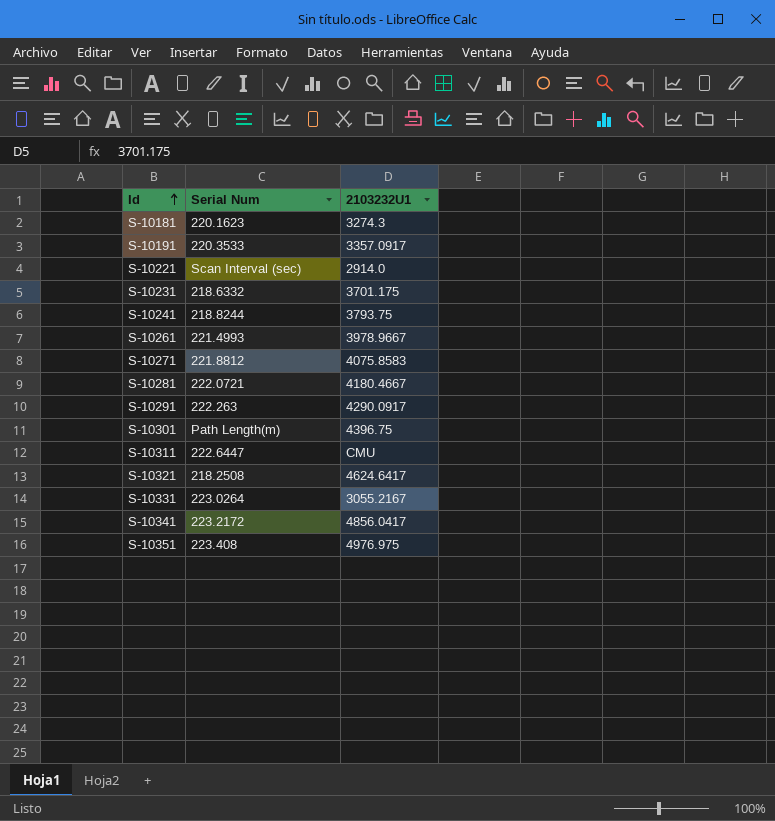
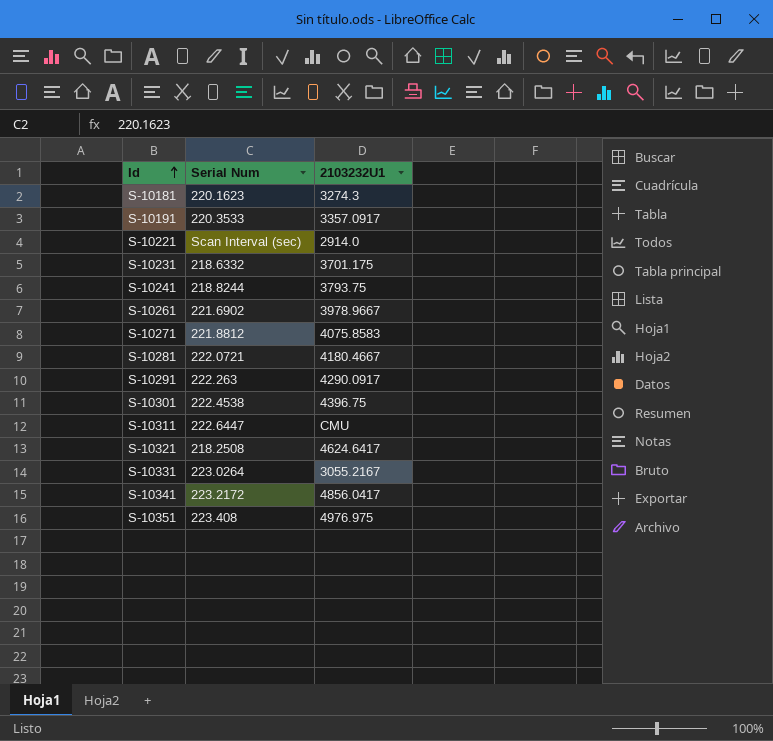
S-10261 | Serial Num: 221.4993 -> 221.6902
S-10301 | Serial Num: Path Length(m) -> 222.4538

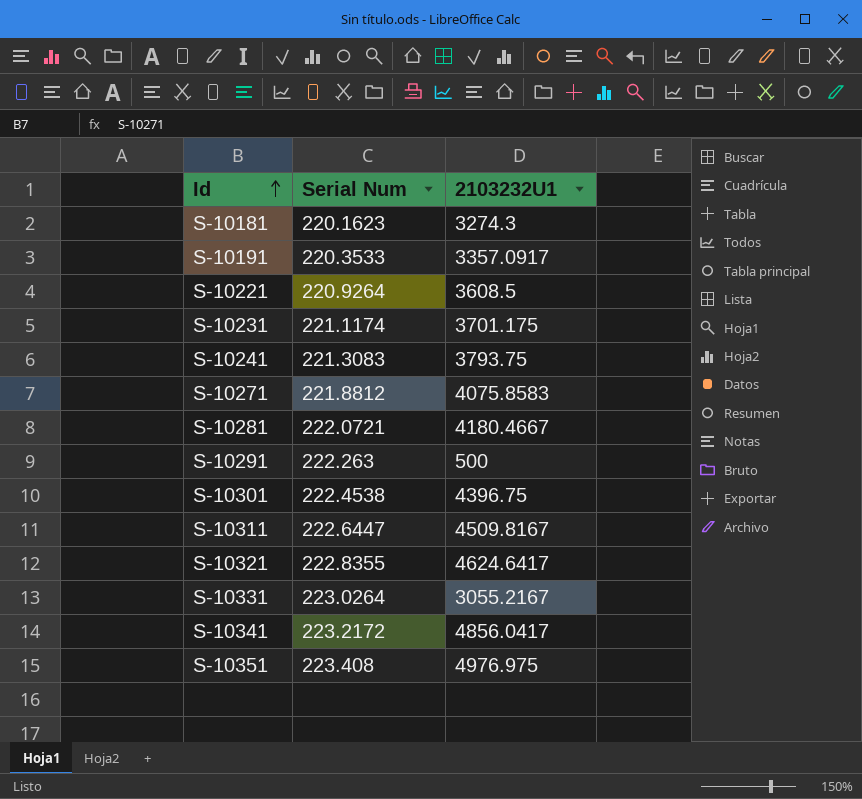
row S-10261: 221.6902 | 3978.9667 -> none
S-10221 | Serial Num: Scan Interval (sec) -> 220.9264
S-10221 | 2103232U1: 2914.0 -> 3608.5
S-10231 | Serial Num: 218.6332 -> 221.1174
S-10241 | Serial Num: 218.8244 -> 221.3083
S-10291 | 2103232U1: 4290.0917 -> 500
S-10311 | 2103232U1: CMU -> 4509.8167
S-10321 | Serial Num: 218.2508 -> 222.8355

